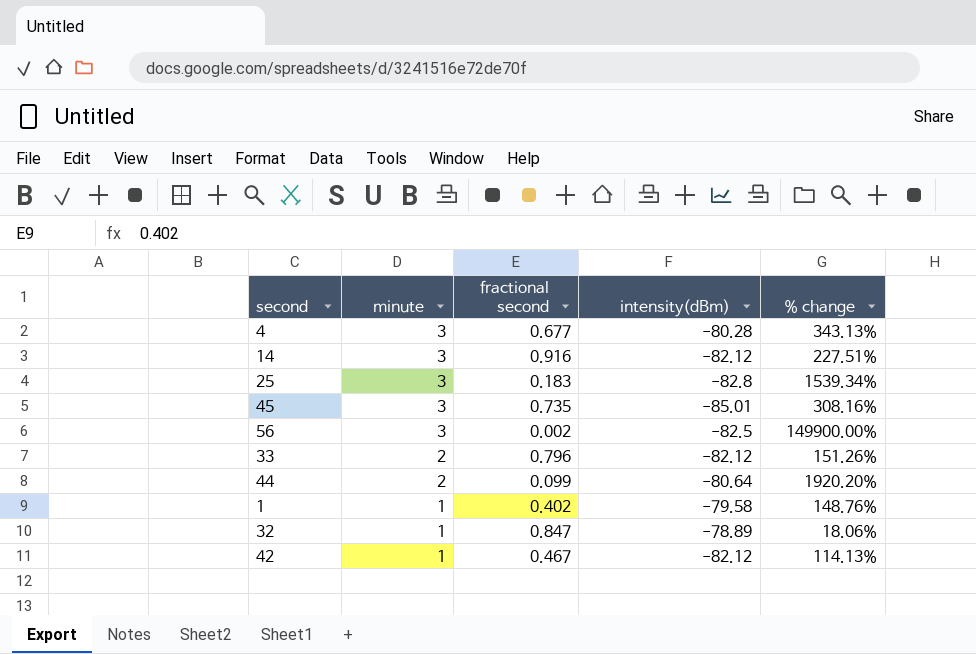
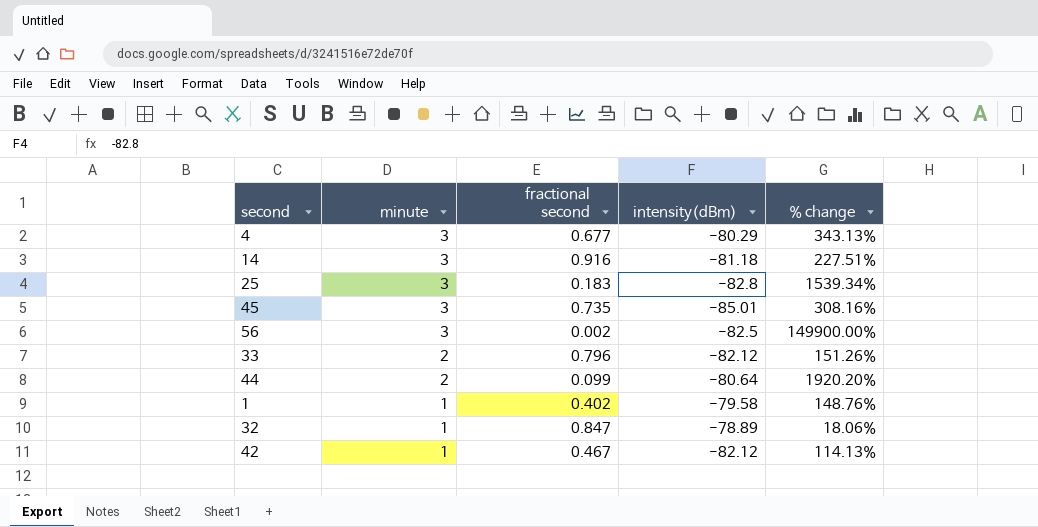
4 | intensity(dBm): -80.28 -> -80.29
14 | intensity(dBm): -82.12 -> -81.18

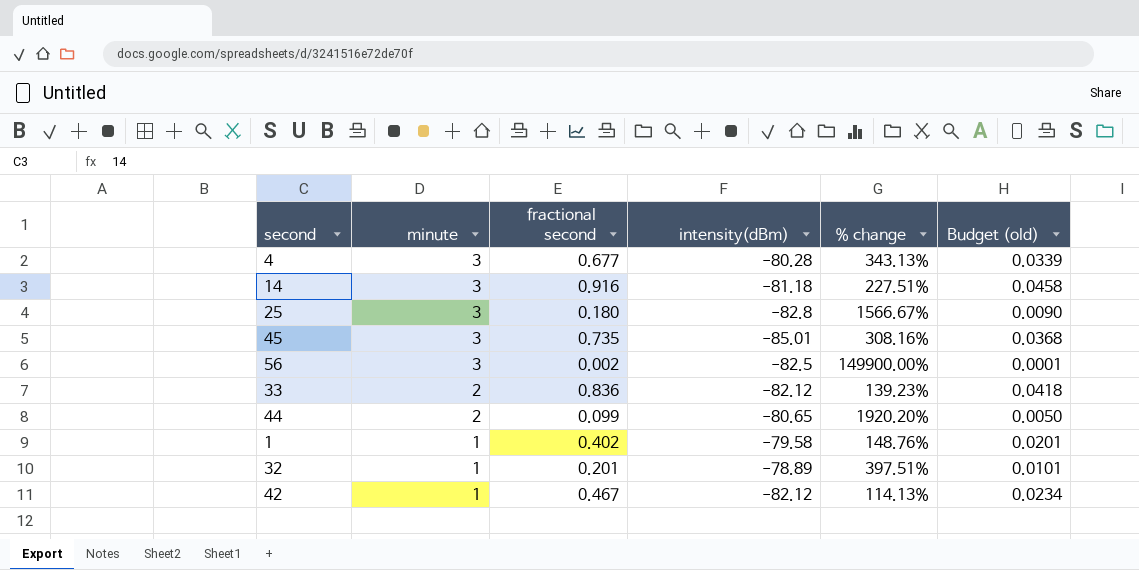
column Budget (old) | formula: none -> [fractional second] * 0.05
4 | intensity(dBm): -80.29 -> -80.28
25 | fractional second: 0.183 -> 0.180
25 | % change: 1539.34% -> 1566.67%
33 | fractional second: 0.796 -> 0.836
33 | % change: 151.26% -> 139.23%
44 | intensity(dBm): -80.64 -> -80.65
32 | fractional second: 0.847 -> 0.201
32 | % change: 18.06% -> 397.51%

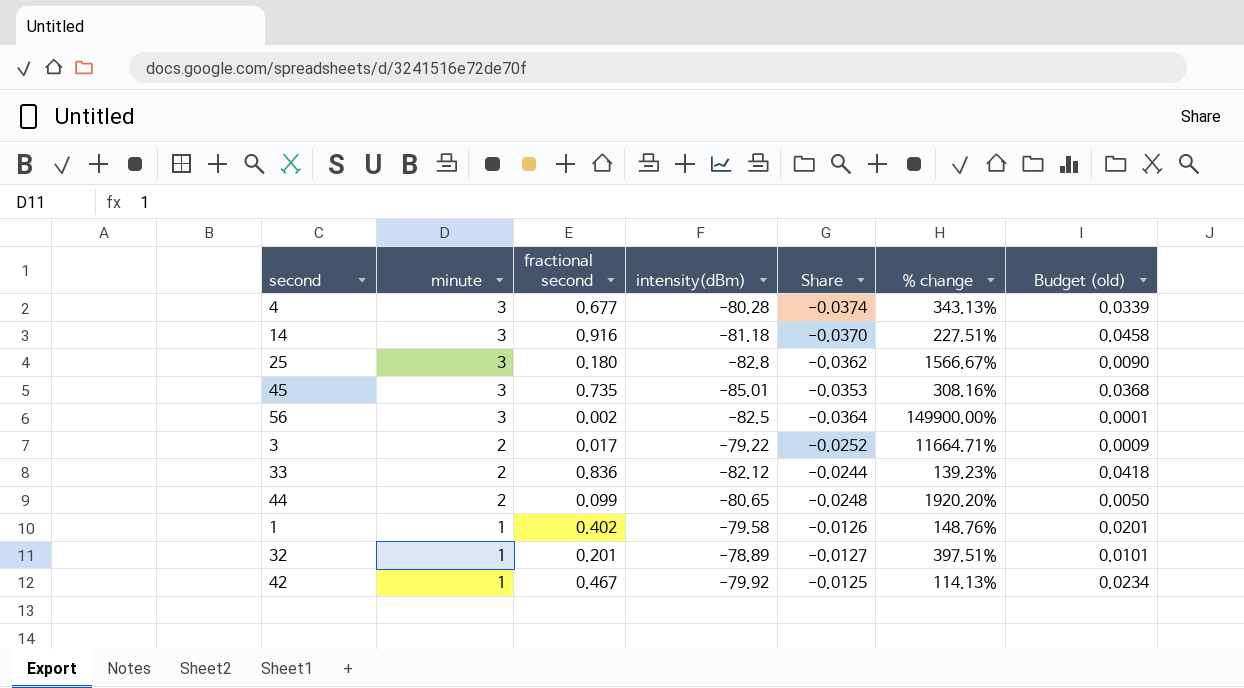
column Share | formula: none -> [minute] / [intensity(dBm)]
row 3: none -> 2 | 0.017 | -79.22 | -0.0252 | 11664.71% | 0.0009
42 | intensity(dBm): -82.12 -> -79.92

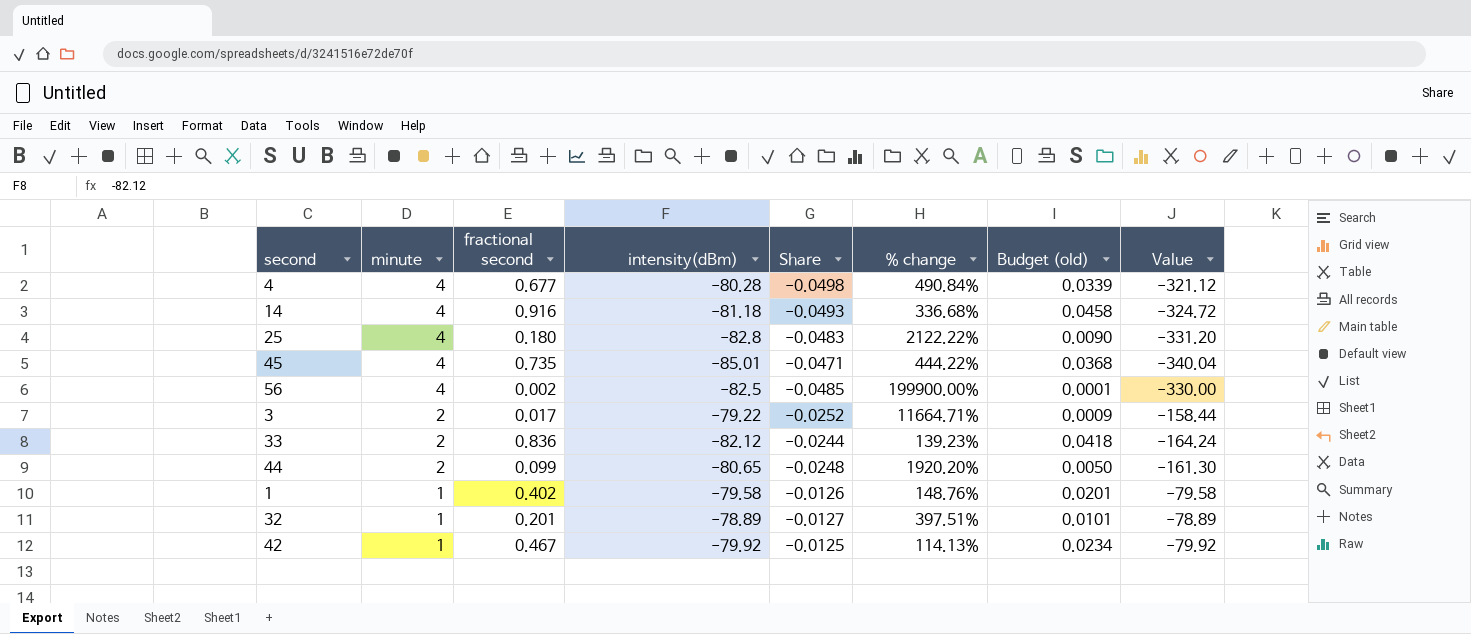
column Value | formula: none -> [minute] * [intensity(dBm)]
4 | minute: 3 -> 4
4 | Share: -0.0374 -> -0.0498
4 | % change: 343.13% -> 490.84%
14 | minute: 3 -> 4
14 | Share: -0.0370 -> -0.0493
14 | % change: 227.51% -> 336.68%
25 | minute: 3 -> 4
25 | Share: -0.0362 -> -0.0483
25 | % change: 1566.67% -> 2122.22%
45 | minute: 3 -> 4
45 | Share: -0.0353 -> -0.0471
45 | % change: 308.16% -> 444.22%
56 | minute: 3 -> 4
56 | Share: -0.0364 -> -0.0485
56 | % change: 149900.00% -> 199900.00%

